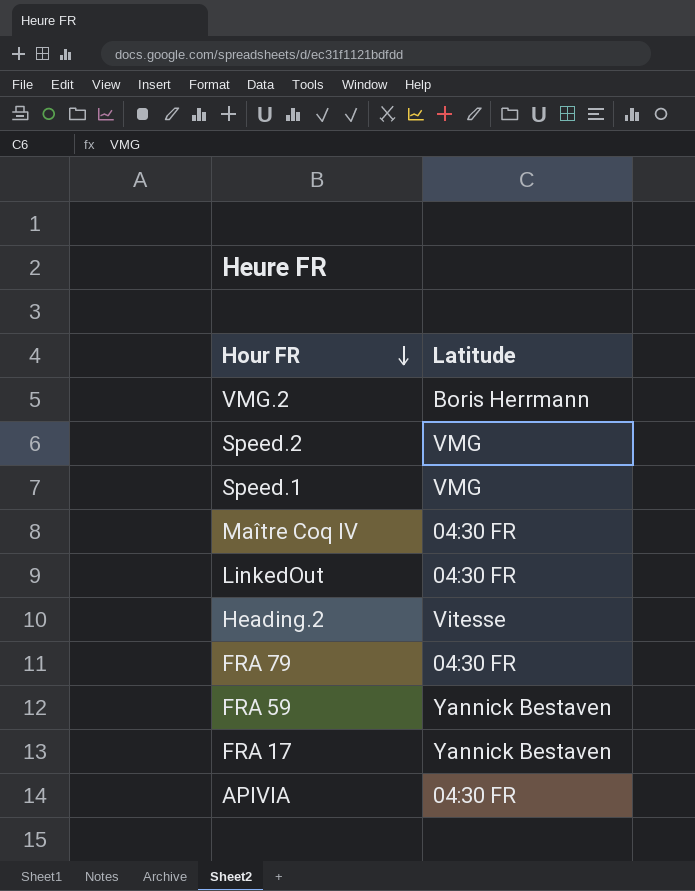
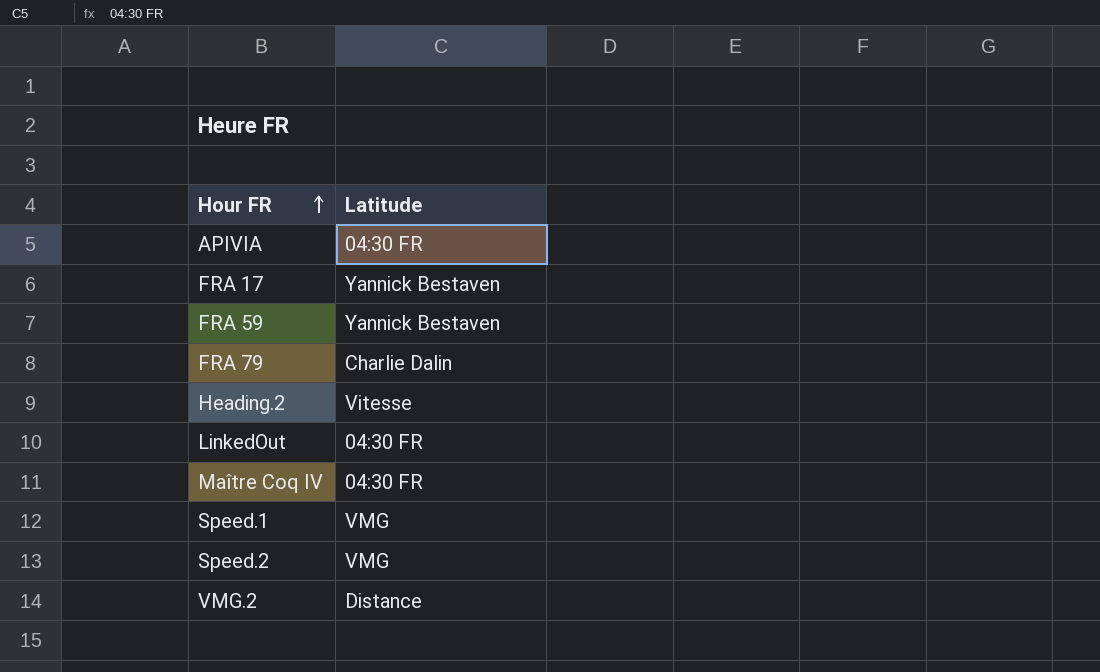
row order: Hour FR descending -> Hour FR ascending
FRA 79 | Latitude: 04:30 FR -> Charlie Dalin
VMG.2 | Latitude: Boris Herrmann -> Distance

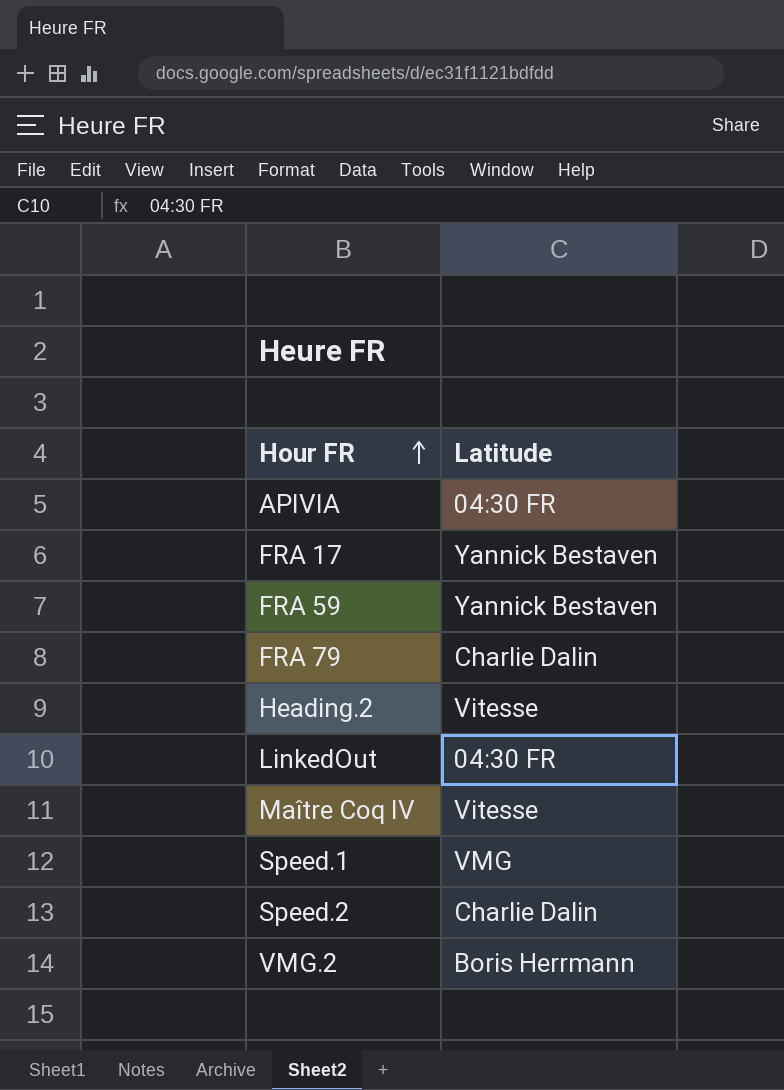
Maître Coq IV | Latitude: 04:30 FR -> Vitesse
Speed.2 | Latitude: VMG -> Charlie Dalin
VMG.2 | Latitude: Distance -> Boris Herrmann

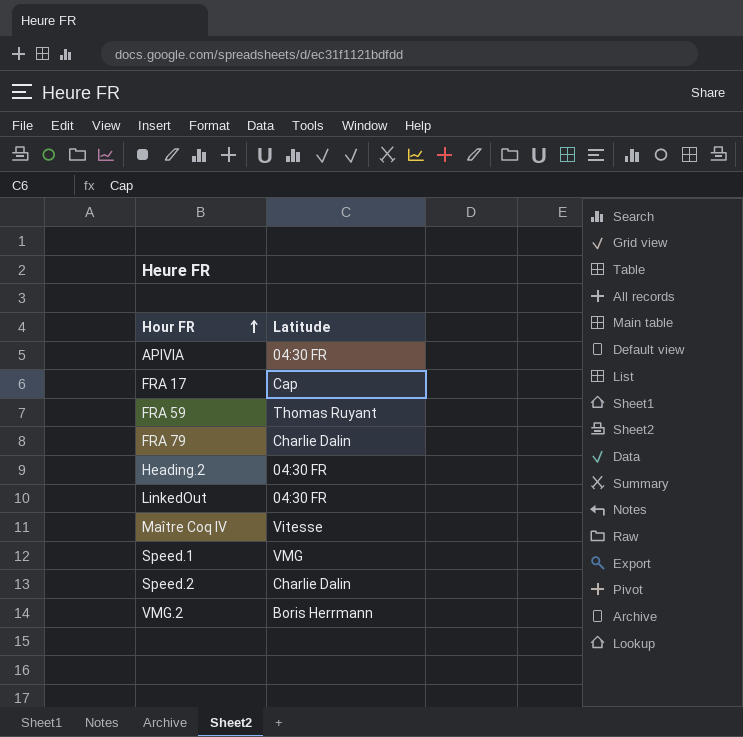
FRA 17 | Latitude: Yannick Bestaven -> Cap
FRA 59 | Latitude: Yannick Bestaven -> Thomas Ruyant
Heading.2 | Latitude: Vitesse -> 04:30 FR

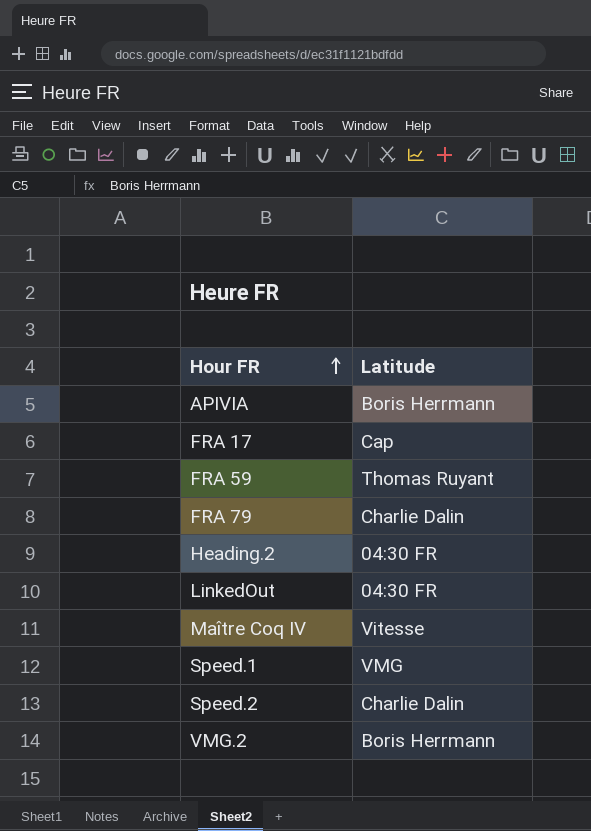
APIVIA | Latitude: 04:30 FR -> Boris Herrmann

